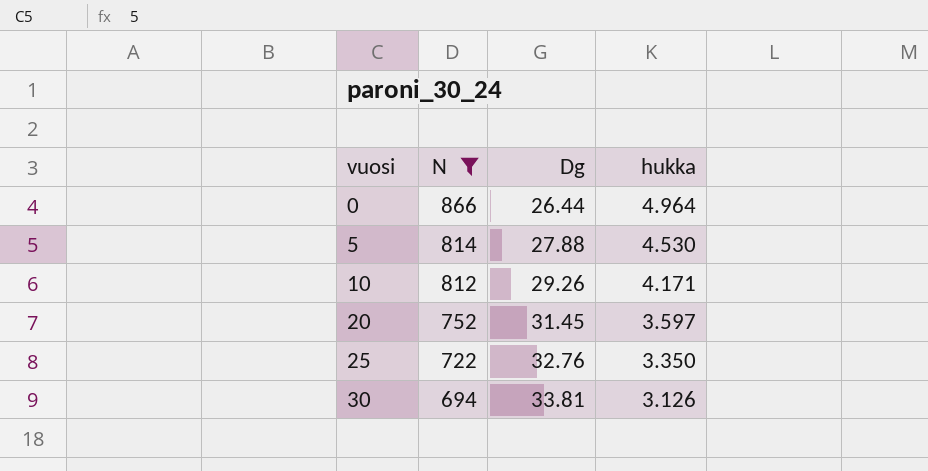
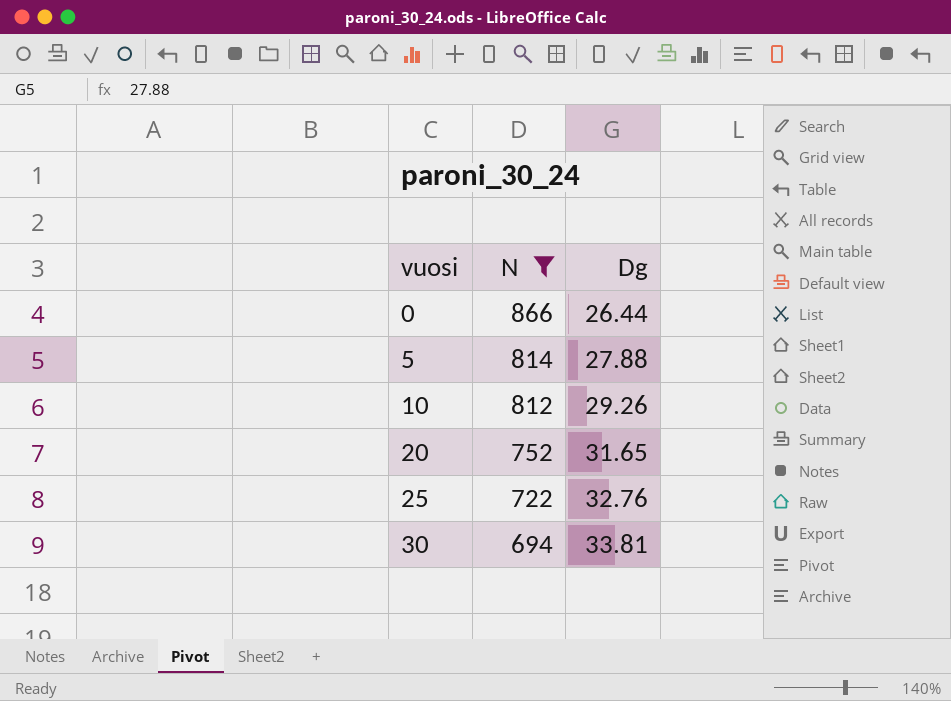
column hukka | position: 4 -> none
20 | Dg: 31.45 -> 31.65

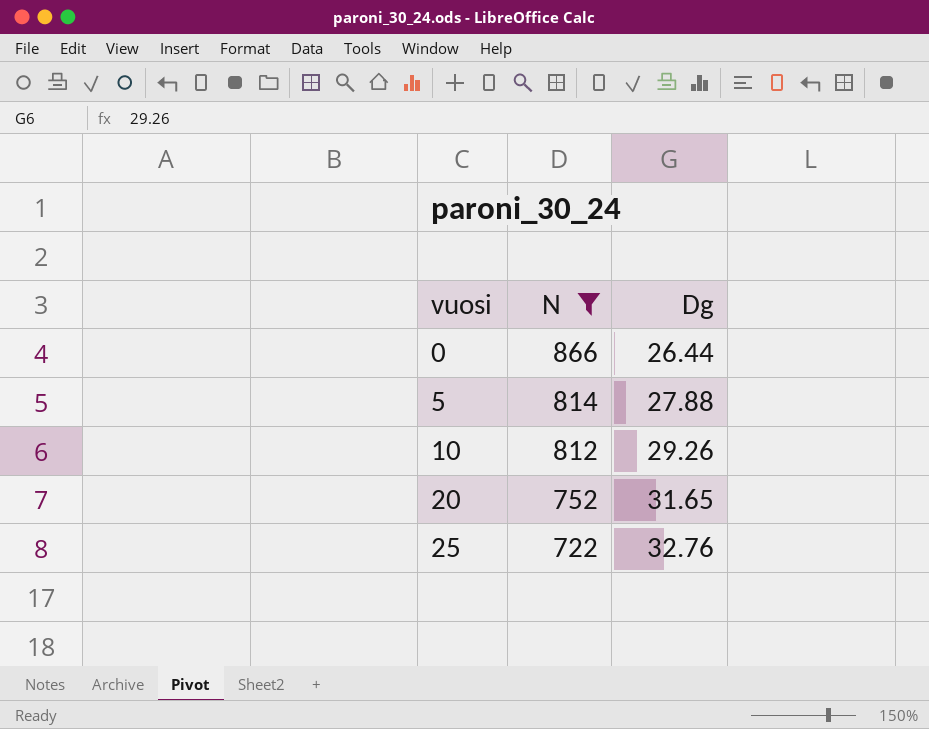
row 30: 694 | 33.81 -> none

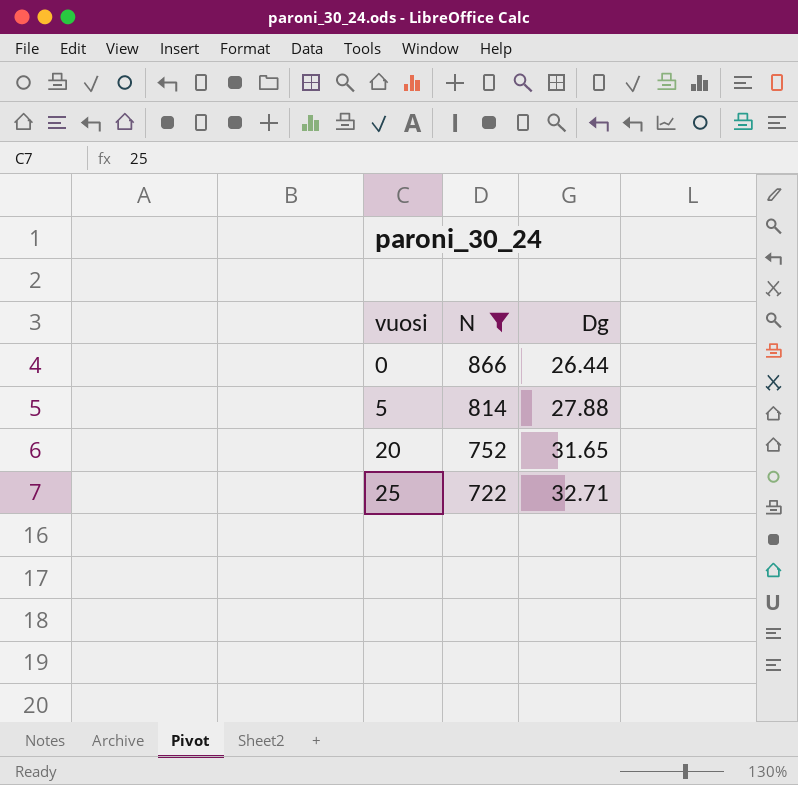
row 10: 812 | 29.26 -> none
25 | Dg: 32.76 -> 32.71

